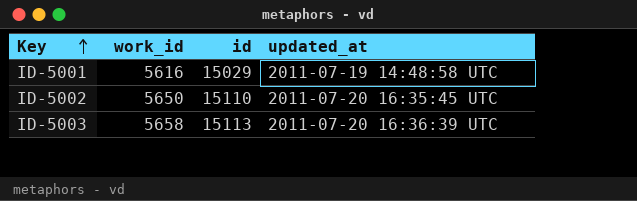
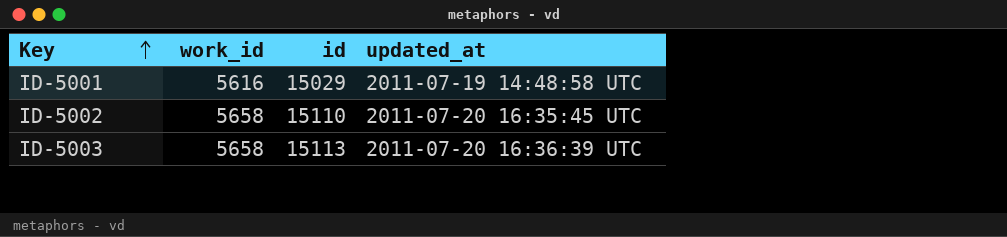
ID-5002 | work_id: 5650 -> 5658

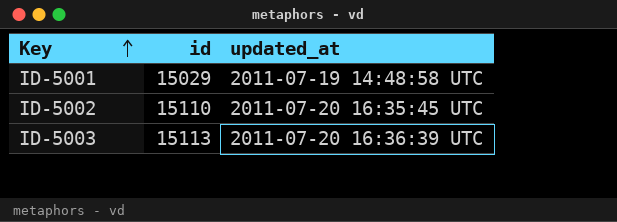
column work_id | position: 2 -> none

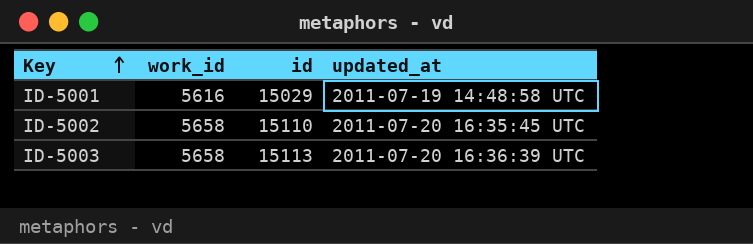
column work_id | position: none -> 2

